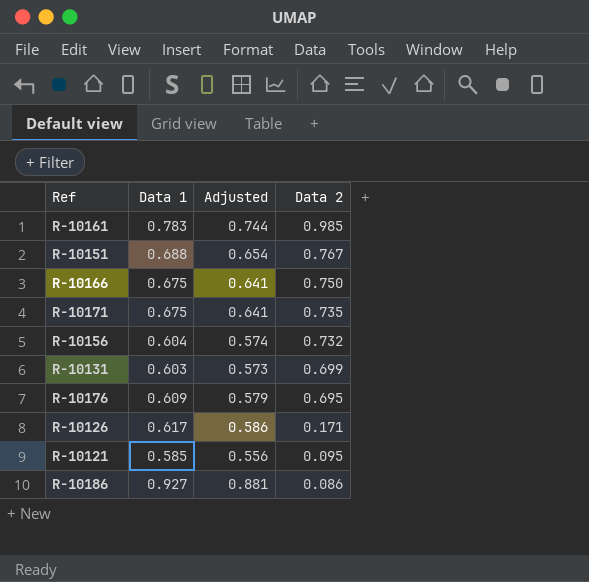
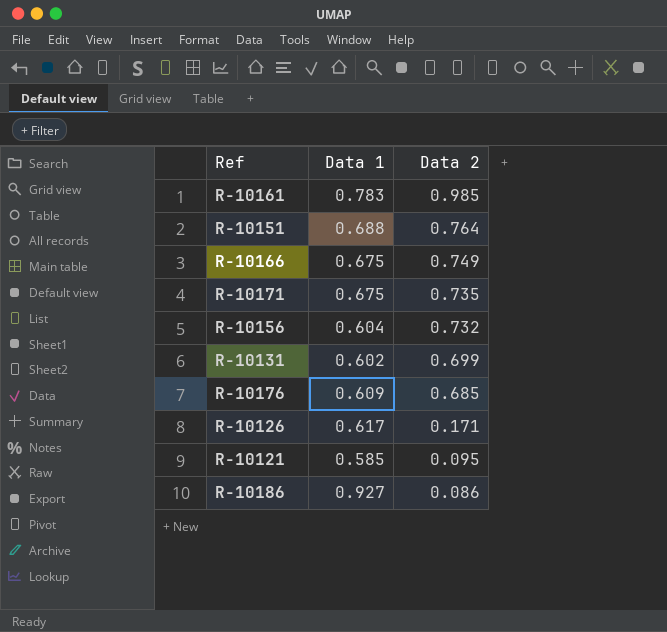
column Adjusted | formula: [Data 1] * 0.95 -> none
R-10151 | Data 2: 0.767 -> 0.764
R-10166 | Data 2: 0.750 -> 0.749
R-10131 | Data 1: 0.603 -> 0.602
R-10176 | Data 2: 0.695 -> 0.685

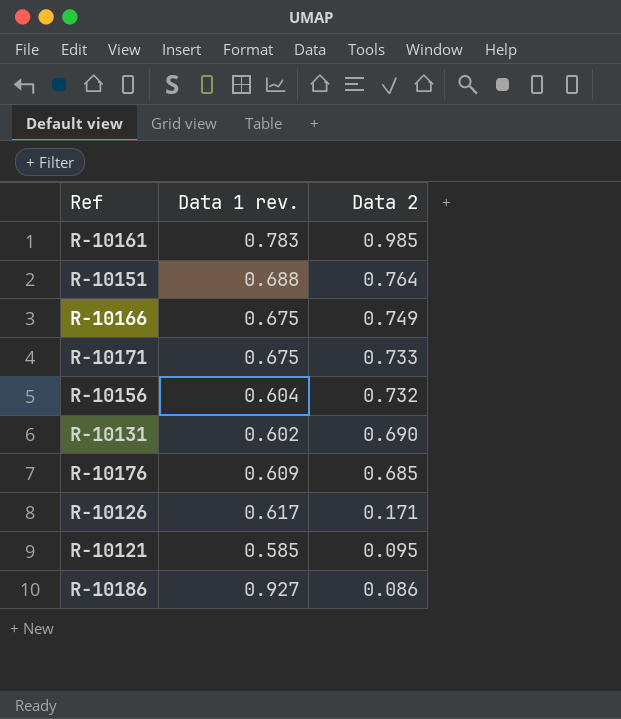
column name: Data 1 -> Data 1 rev.
R-10171 | Data 2: 0.735 -> 0.733
R-10131 | Data 2: 0.699 -> 0.690

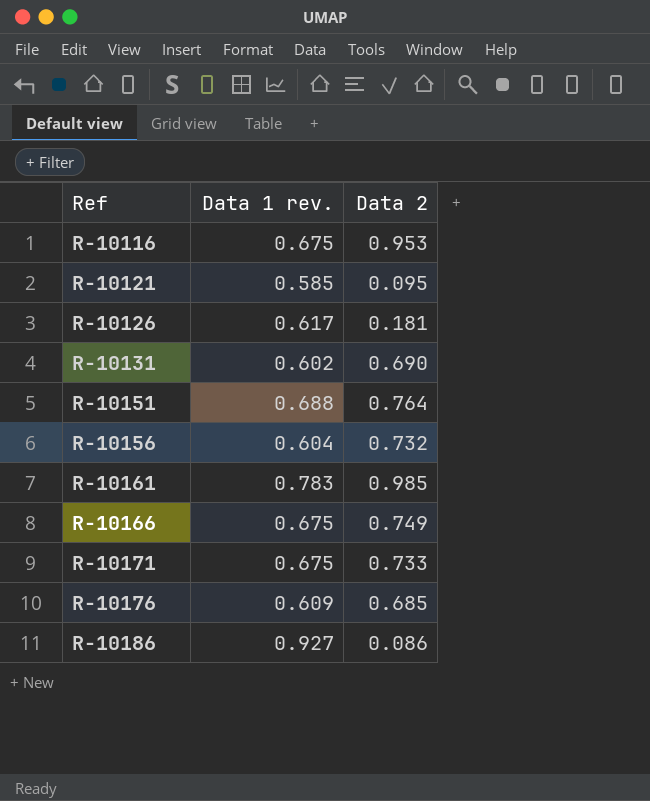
row order: Data 2 descending -> Ref ascending
row R-10116: none -> 0.675 | 0.953
R-10126 | Data 2: 0.171 -> 0.181

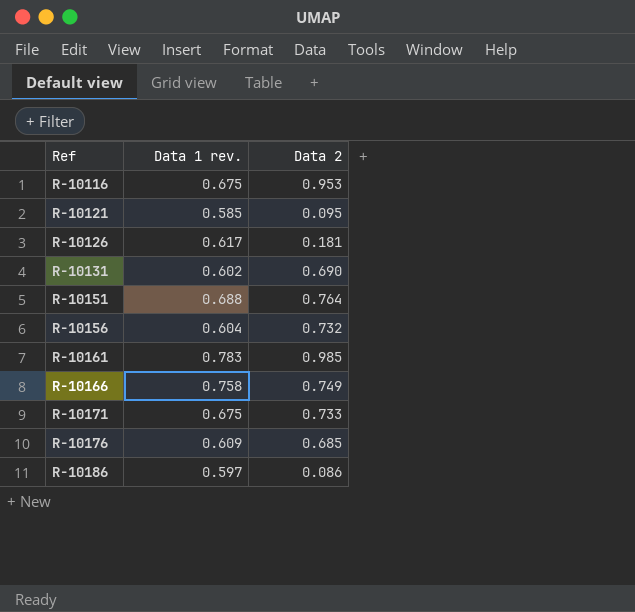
R-10166 | Data 1 rev.: 0.675 -> 0.758
R-10186 | Data 1 rev.: 0.927 -> 0.597

